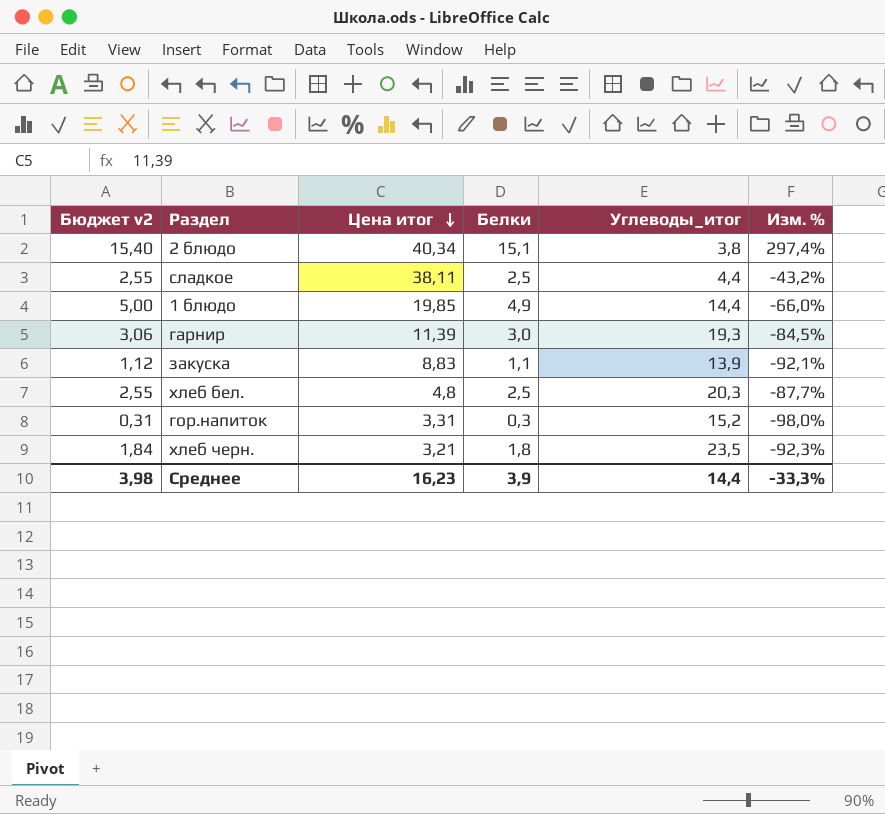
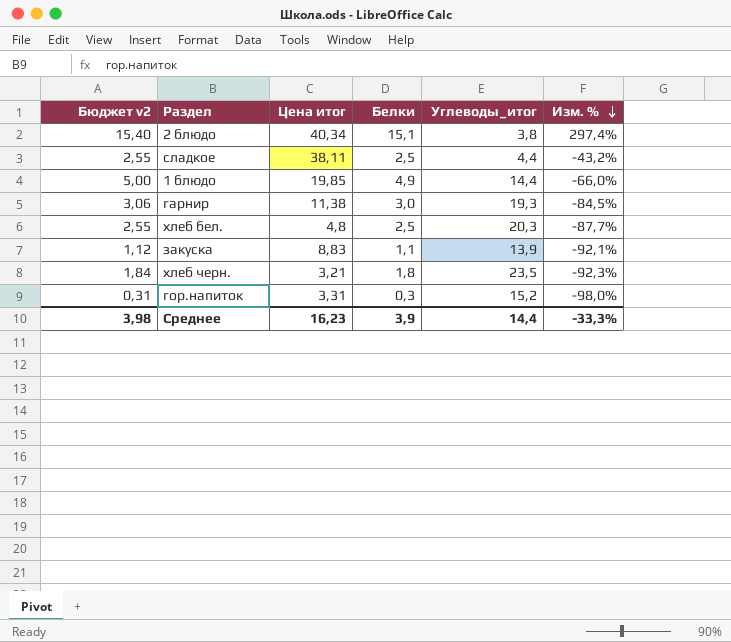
row order: Цена итог descending -> Изм. % descending
гарнир | Цена итог: 11,39 -> 11,38

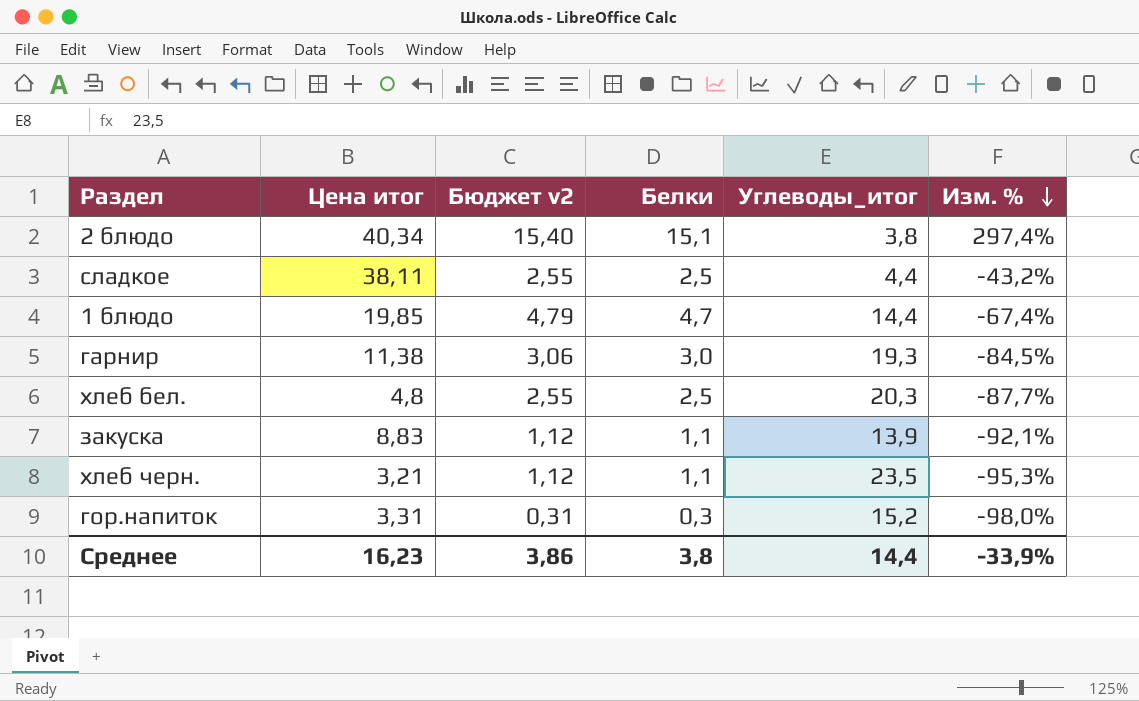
column Бюджет v2 | position: 1 -> 3
1 блюдо | Бюджет v2: 5,00 -> 4,79
1 блюдо | Белки: 4,9 -> 4,7
1 блюдо | Изм. %: -66,0% -> -67,4%
хлеб черн. | Бюджет v2: 1,84 -> 1,12
хлеб черн. | Белки: 1,8 -> 1,1
хлеб черн. | Изм. %: -92,3% -> -95,3%
Среднее | Бюджет v2: 3,98 -> 3,86
Среднее | Белки: 3,9 -> 3,8
Среднее | Изм. %: -33,3% -> -33,9%

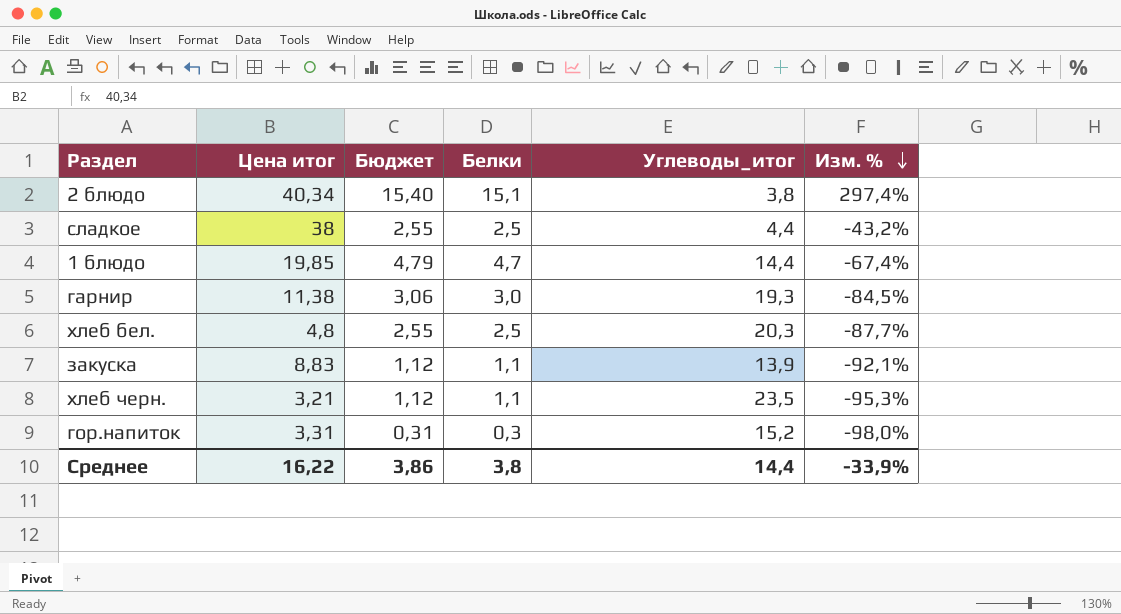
column name: Бюджет v2 -> Бюджет
сладкое | Цена итог: 38,11 -> 38
Среднее | Цена итог: 16,23 -> 16,22

